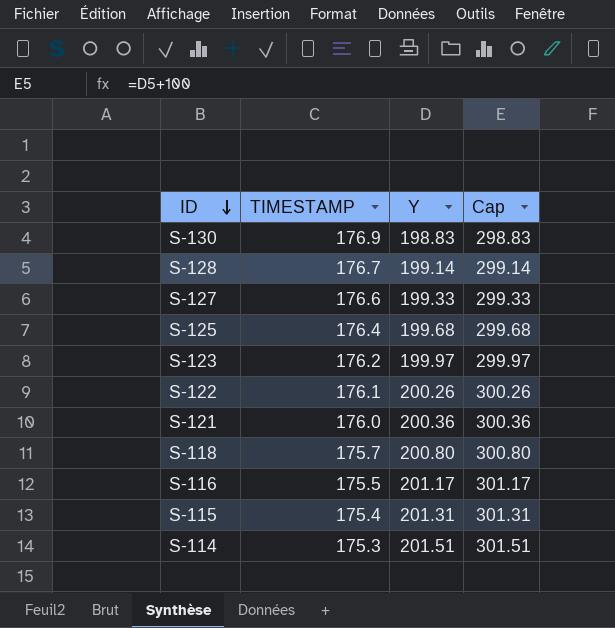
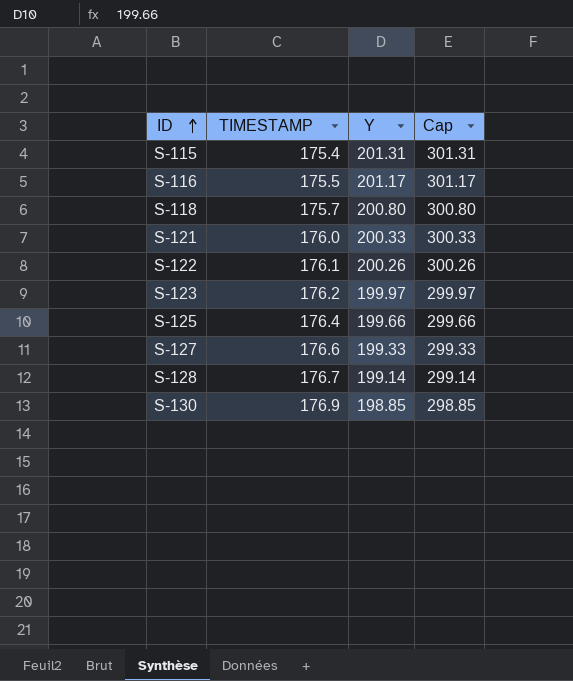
row order: ID descending -> ID ascending
row S-114: 175.3 | 201.51 | 301.51 -> none
S-121 | Y: 200.36 -> 200.33
S-121 | Cap: 300.36 -> 300.33
S-125 | Y: 199.68 -> 199.66
S-125 | Cap: 299.68 -> 299.66
S-130 | Y: 198.83 -> 198.85
S-130 | Cap: 298.83 -> 298.85

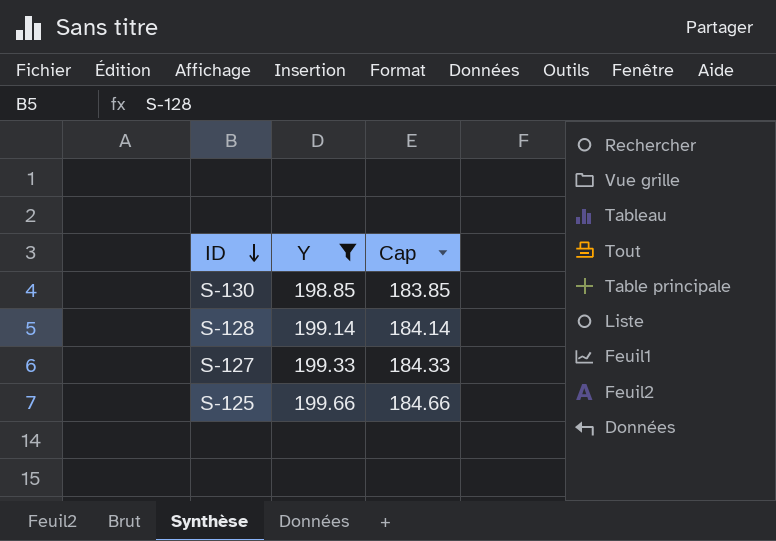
filter: none -> Y <= 199.66
row order: ID ascending -> ID descending
column TIMESTAMP | position: 2 -> none
column Cap | formula: [Y] + 100 -> [Y] - 15

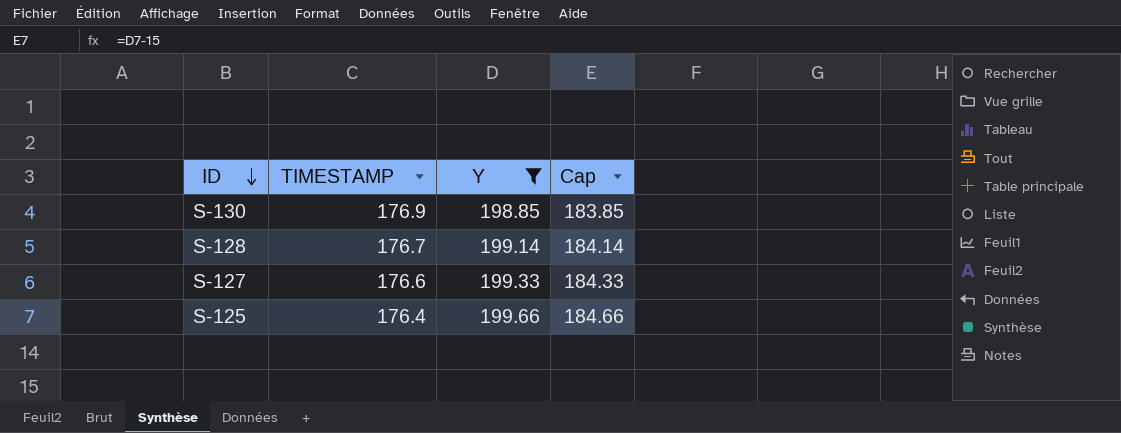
column TIMESTAMP | position: none -> 2

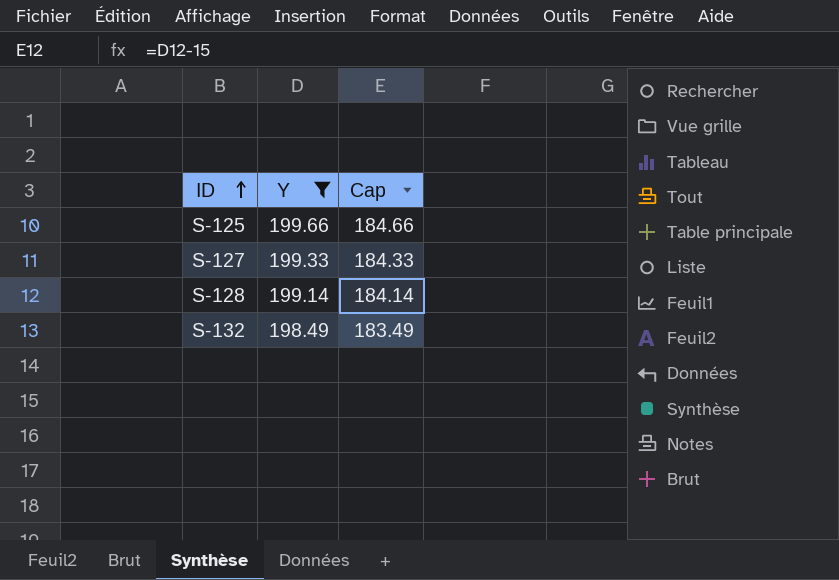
row order: ID descending -> ID ascending
column TIMESTAMP | position: 2 -> none
row S-130: 176.9 | 198.85 | 183.85 -> none
row S-132: none -> 198.49 | 183.49

